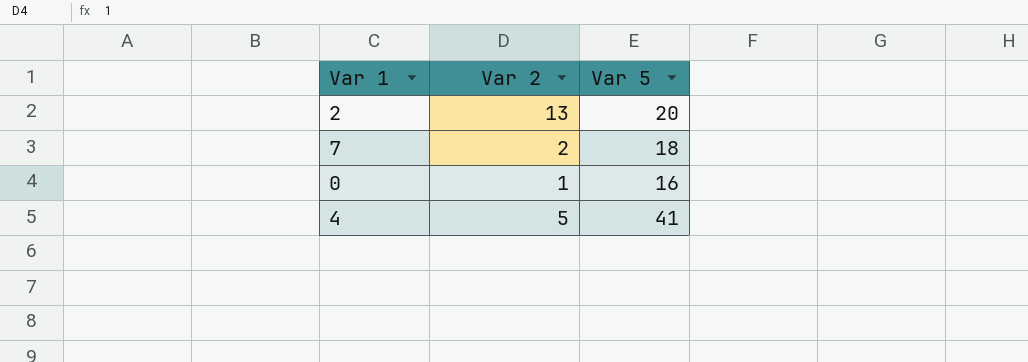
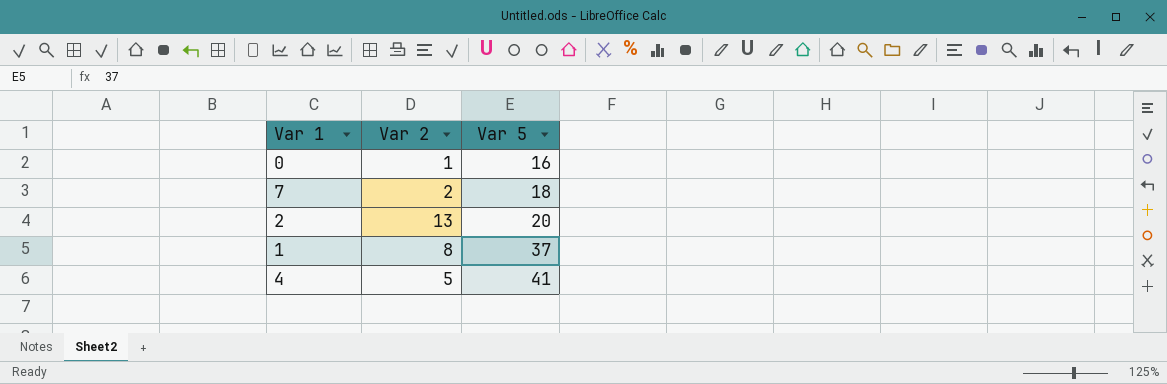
row order: none -> Var 5 ascending
row 1: none -> 8 | 37

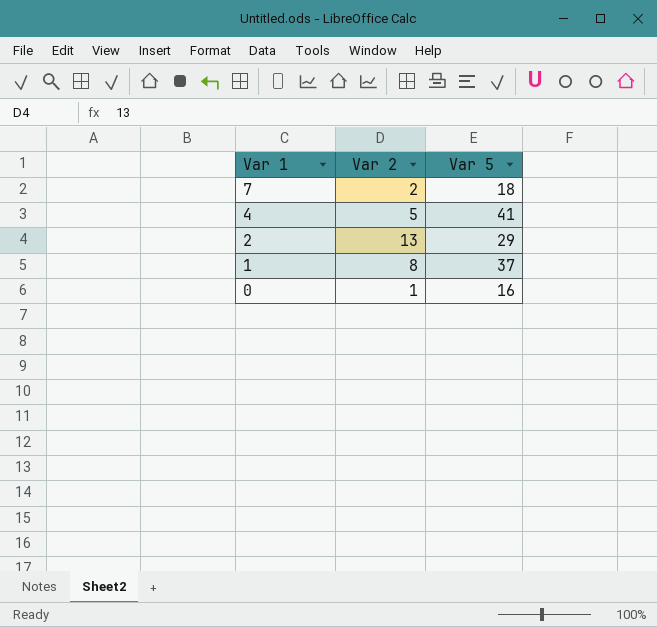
row order: Var 5 ascending -> Var 1 descending
2 | Var 5: 20 -> 29

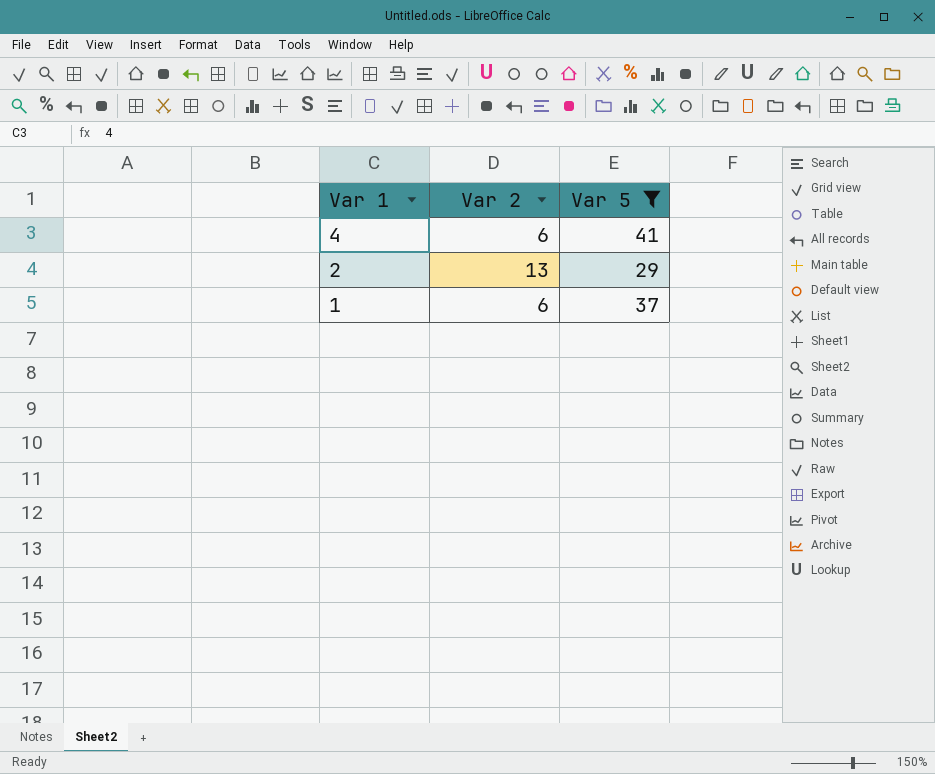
filter: none -> Var 5 >= 29
4 | Var 2: 5 -> 6
1 | Var 2: 8 -> 6

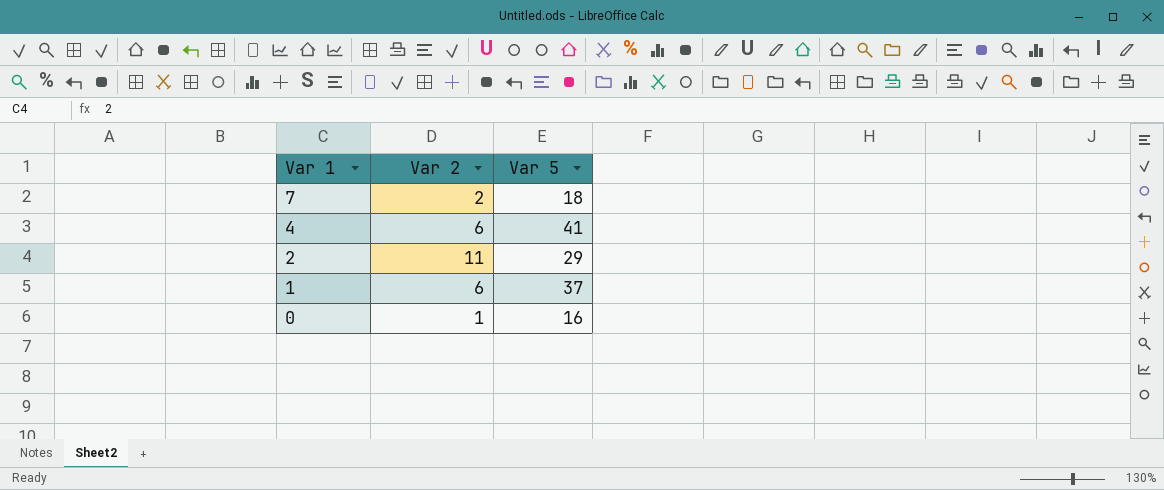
filter: Var 5 >= 29 -> none
2 | Var 2: 13 -> 11

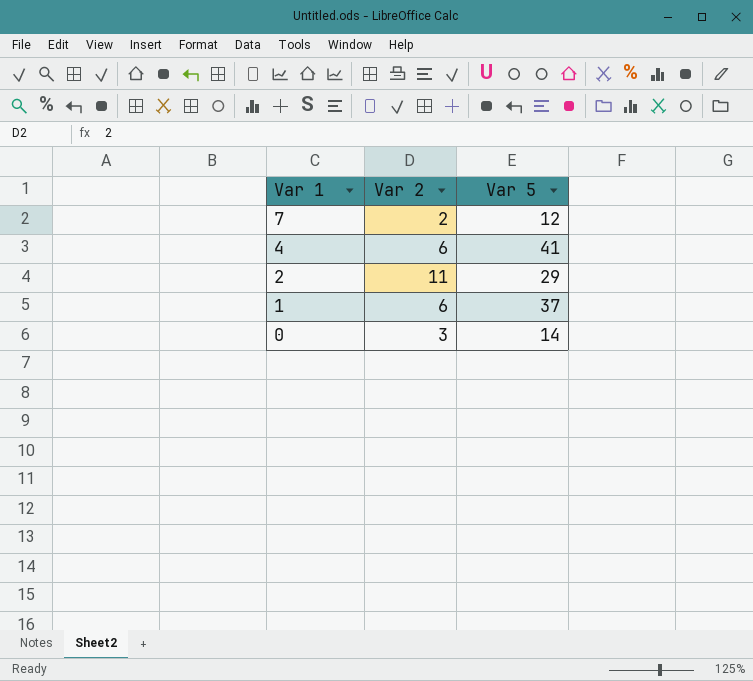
7 | Var 5: 18 -> 12
0 | Var 2: 1 -> 3
0 | Var 5: 16 -> 14

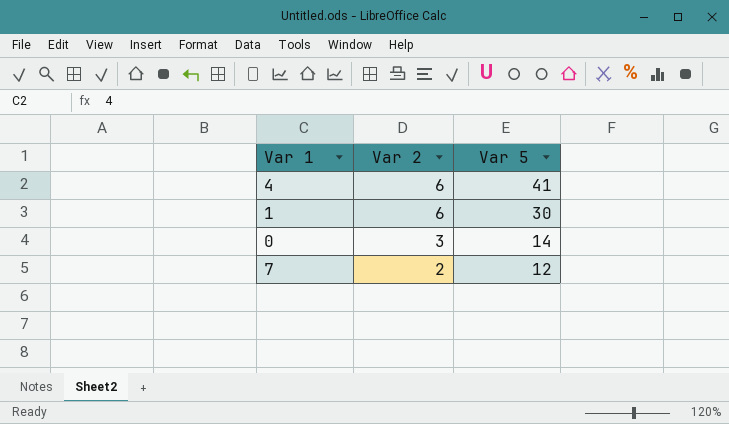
row order: Var 1 descending -> Var 2 descending
row 2: 11 | 29 -> none
1 | Var 5: 37 -> 30

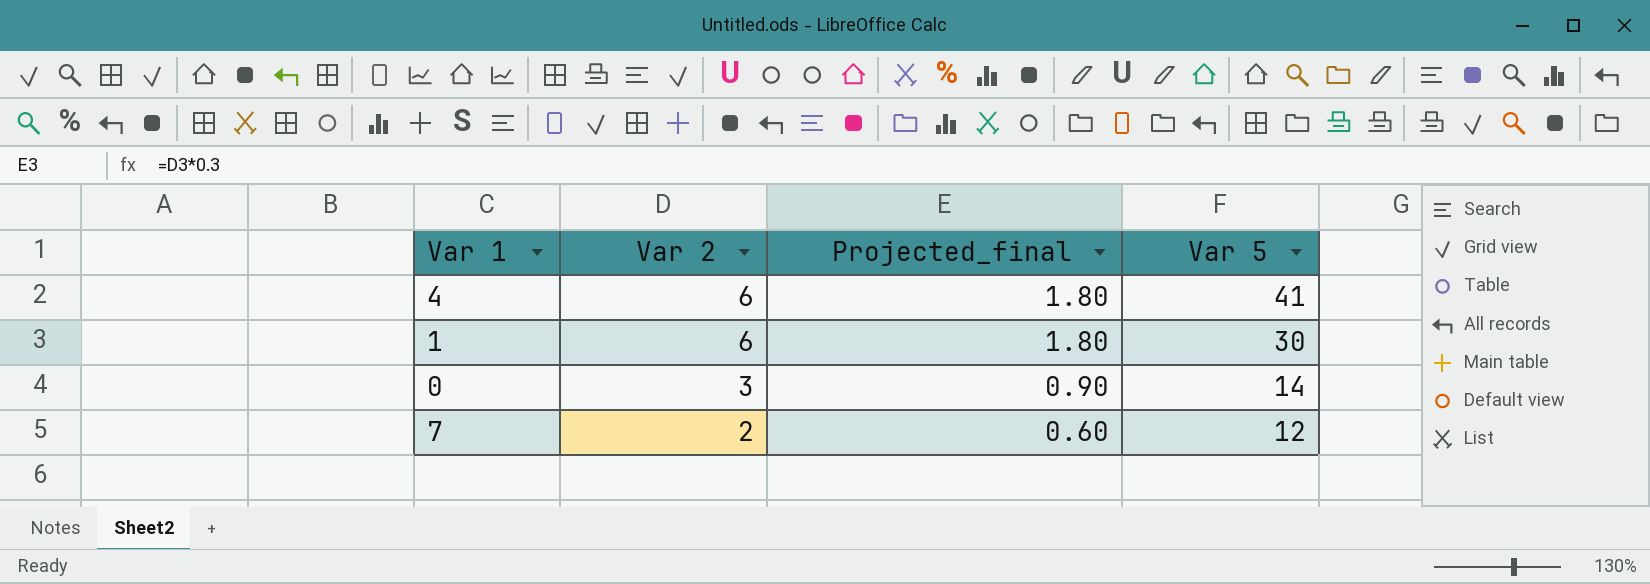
column Projected_final | formula: none -> [Var 2] * 0.3

